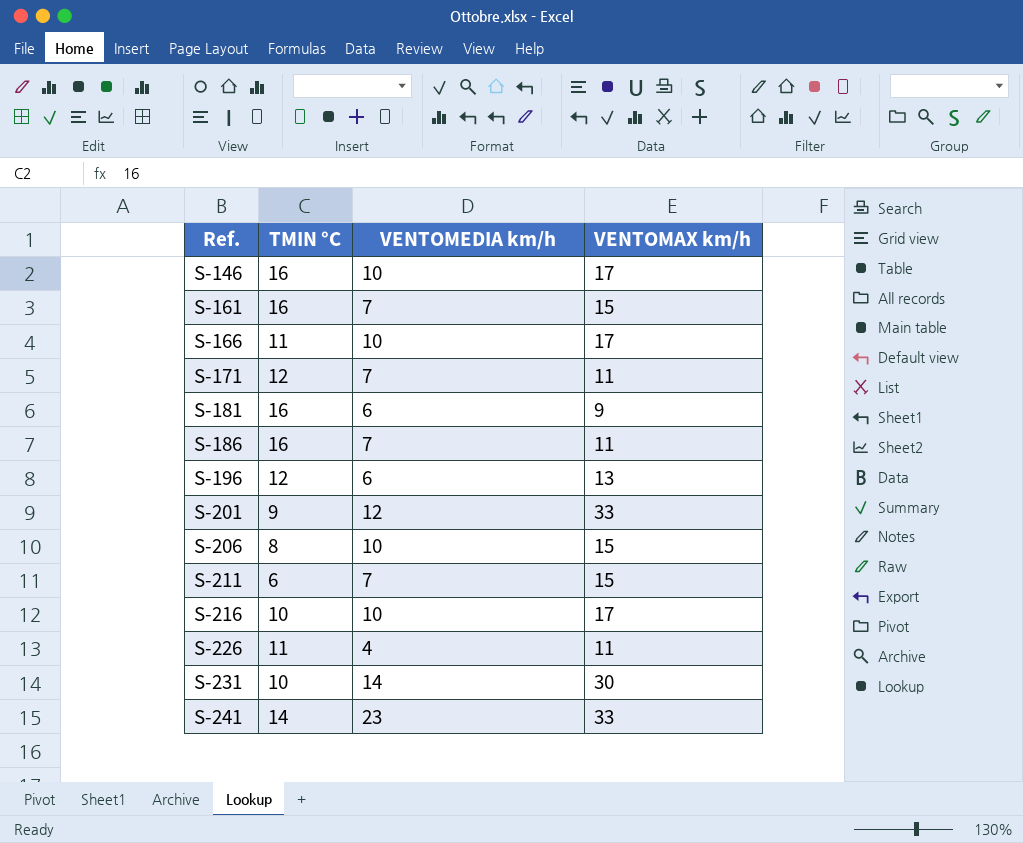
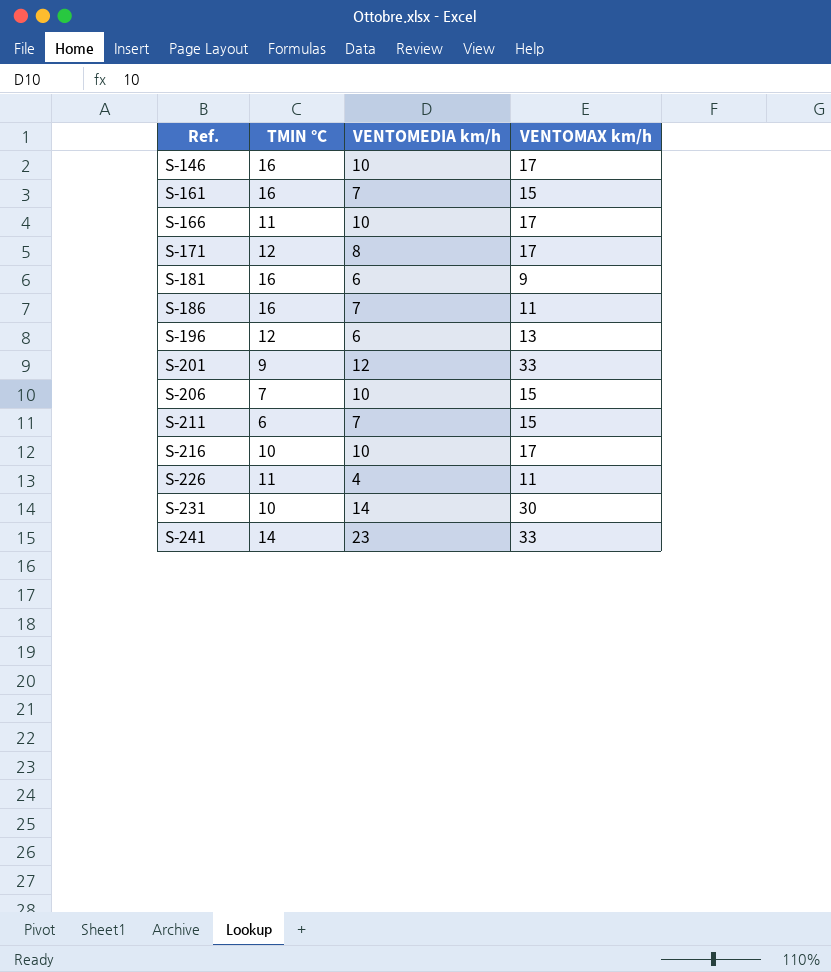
S-171 | VENTOMEDIA km/h: 7 -> 8
S-171 | VENTOMAX km/h: 11 -> 17
S-206 | TMIN °C: 8 -> 7

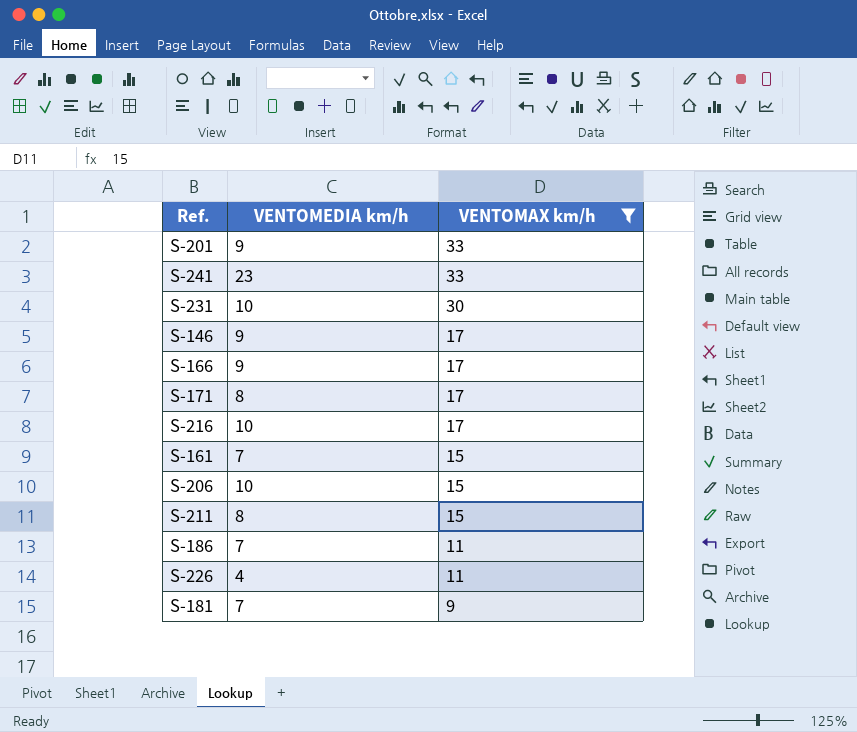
filter: none -> VENTOMAX km/h != 13
row order: Ref. ascending -> VENTOMAX km/h descending
column TMIN °C | position: 2 -> none
S-201 | VENTOMEDIA km/h: 12 -> 9
S-231 | VENTOMEDIA km/h: 14 -> 10
S-146 | VENTOMEDIA km/h: 10 -> 9
S-166 | VENTOMEDIA km/h: 10 -> 9
S-211 | VENTOMEDIA km/h: 7 -> 8
S-181 | VENTOMEDIA km/h: 6 -> 7

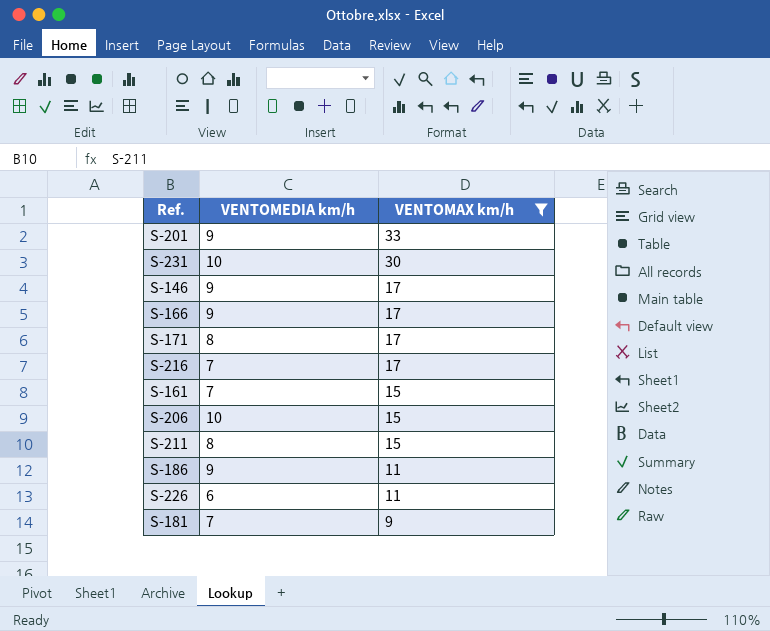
row S-241: 23 | 33 -> none
S-216 | VENTOMEDIA km/h: 10 -> 7
S-186 | VENTOMEDIA km/h: 7 -> 9
S-226 | VENTOMEDIA km/h: 4 -> 6

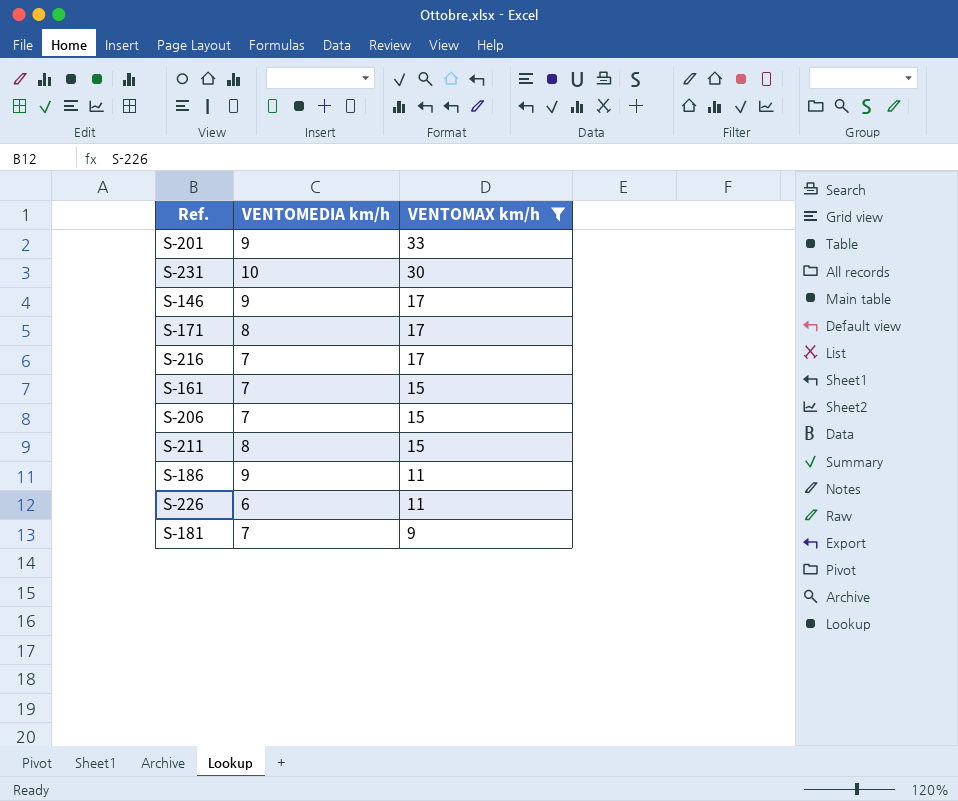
row S-166: 9 | 17 -> none
S-206 | VENTOMEDIA km/h: 10 -> 7

